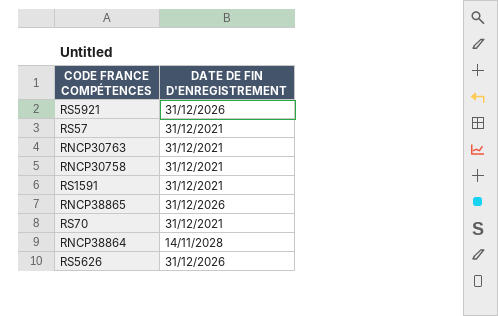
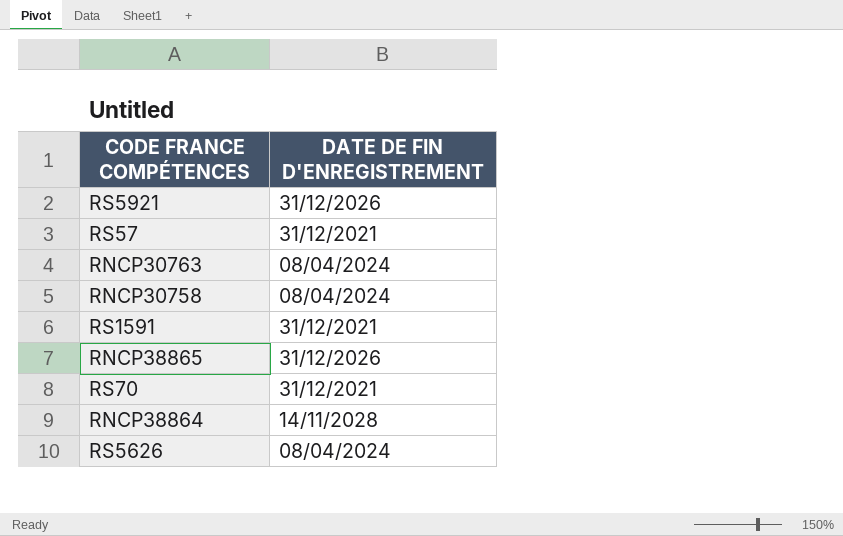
RNCP30763 | DATE DE FIN D'ENREGISTREMENT: 31/12/2021 -> 08/04/2024
RNCP30758 | DATE DE FIN D'ENREGISTREMENT: 31/12/2021 -> 08/04/2024
RS5626 | DATE DE FIN D'ENREGISTREMENT: 31/12/2026 -> 08/04/2024

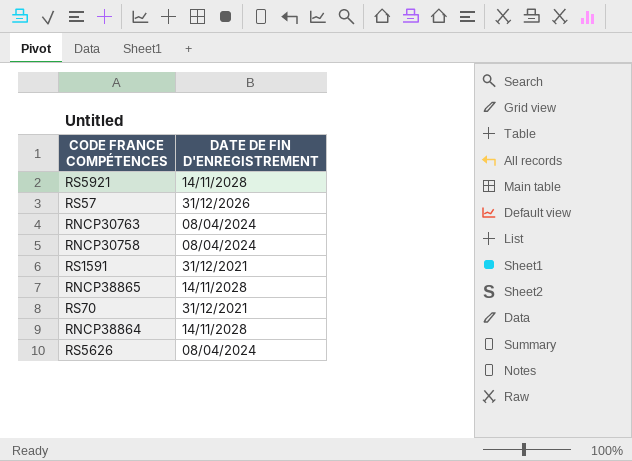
RS5921 | DATE DE FIN D'ENREGISTREMENT: 31/12/2026 -> 14/11/2028
RS57 | DATE DE FIN D'ENREGISTREMENT: 31/12/2021 -> 31/12/2026
RNCP38865 | DATE DE FIN D'ENREGISTREMENT: 31/12/2026 -> 14/11/2028

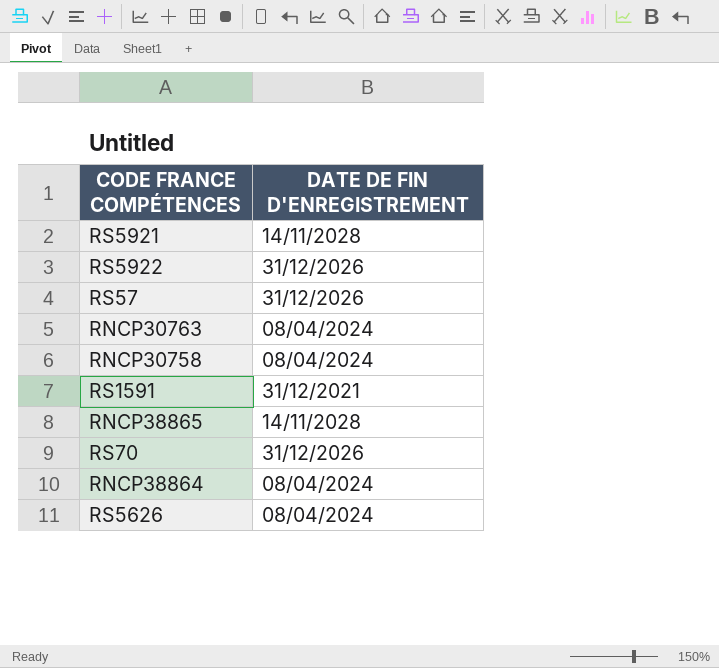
row RS5922: none -> 31/12/2026
RS70 | DATE DE FIN D'ENREGISTREMENT: 31/12/2021 -> 31/12/2026
RNCP38864 | DATE DE FIN D'ENREGISTREMENT: 14/11/2028 -> 08/04/2024

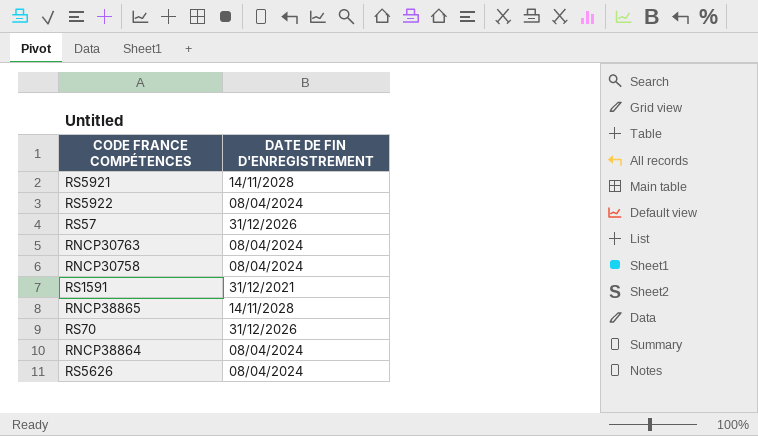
RS5922 | DATE DE FIN D'ENREGISTREMENT: 31/12/2026 -> 08/04/2024

